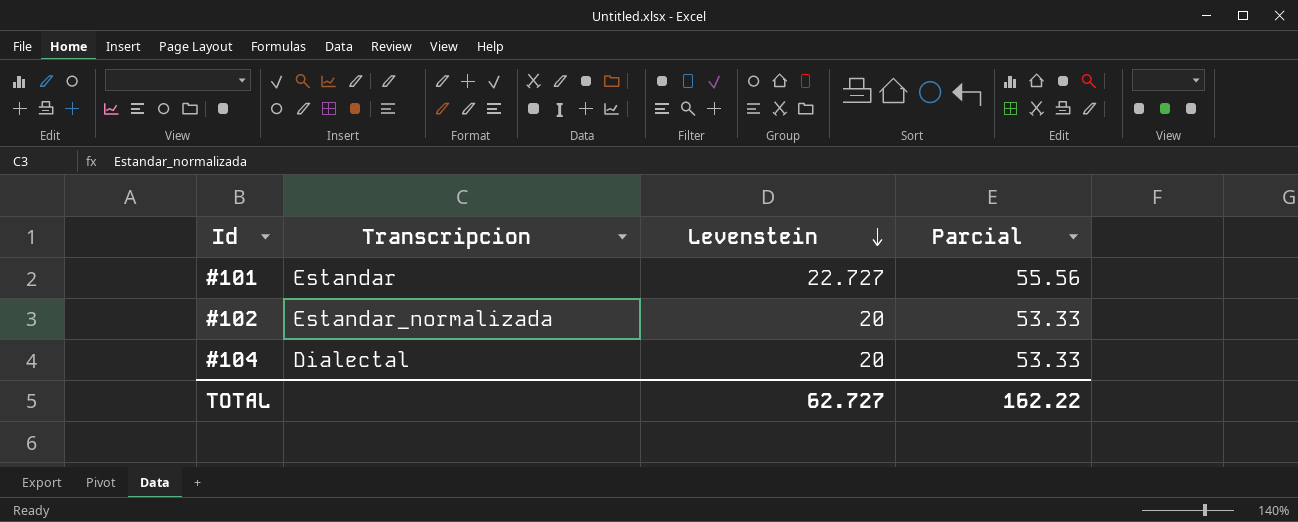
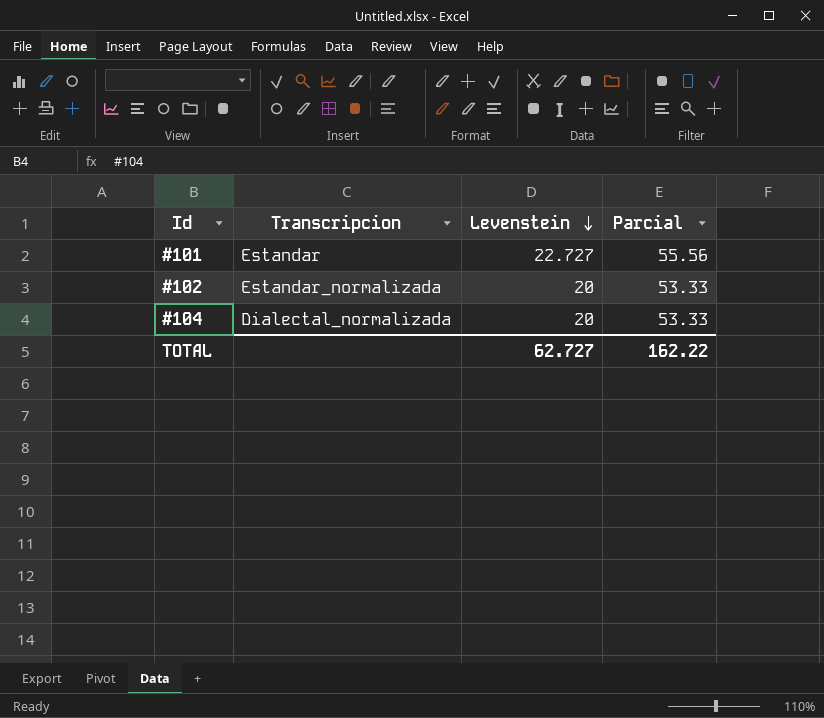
#104 | Transcripcion: Dialectal -> Dialectal_normalizada

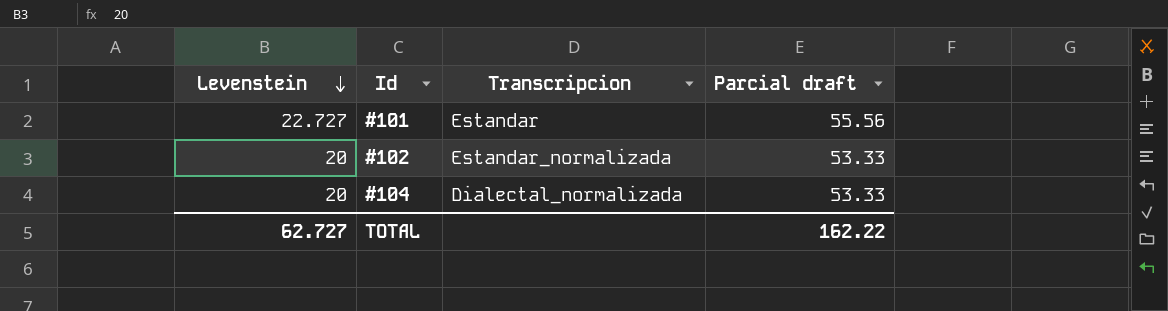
column Levenstein | position: 3 -> 1
column name: Parcial -> Parcial draft

